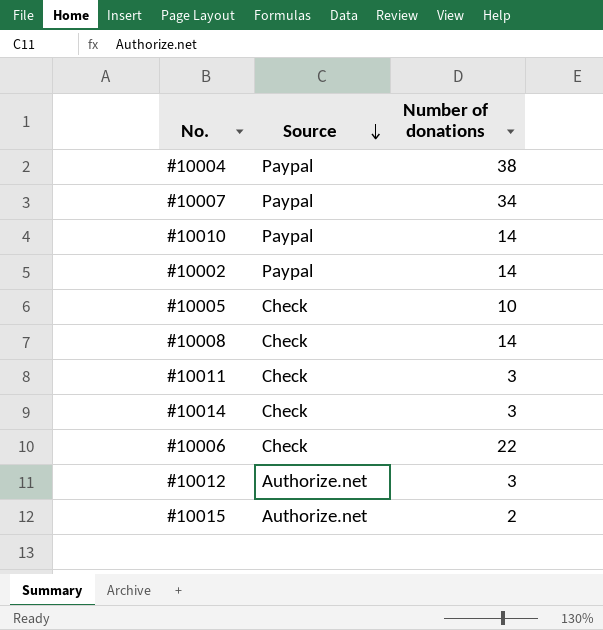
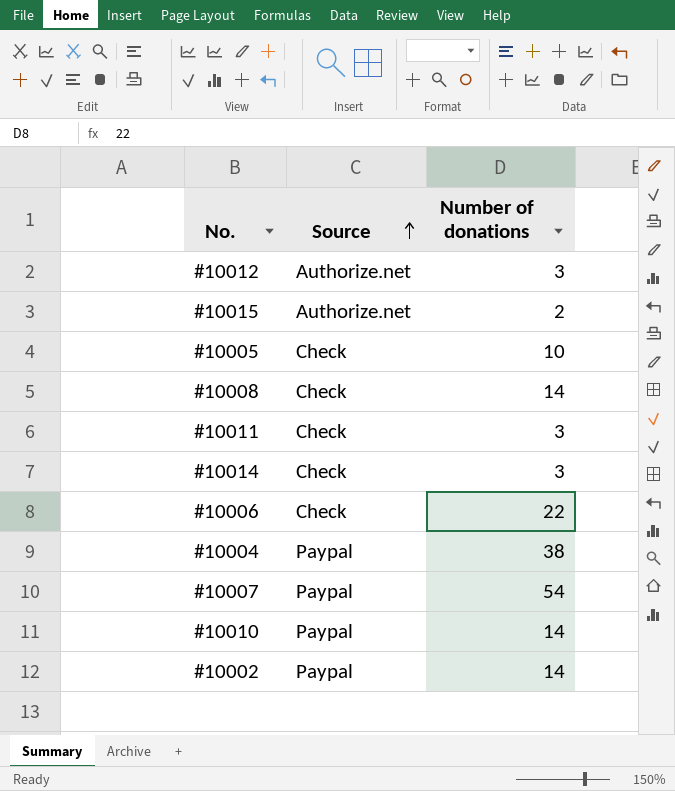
row order: Source descending -> Source ascending
#10007 | Number of donations: 34 -> 54

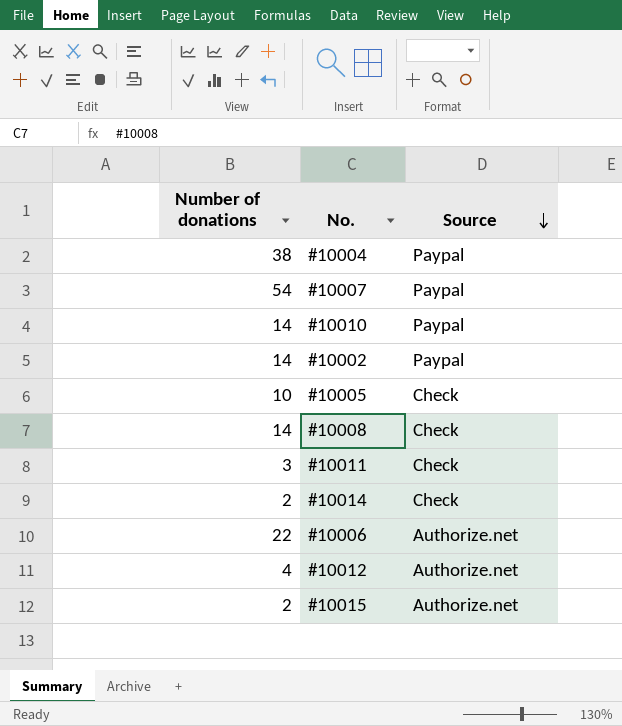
row order: Source ascending -> Source descending
column Number of donations | position: 3 -> 1
#10014 | Number of donations: 3 -> 2
#10006 | Source: Check -> Authorize.net
#10012 | Number of donations: 3 -> 4

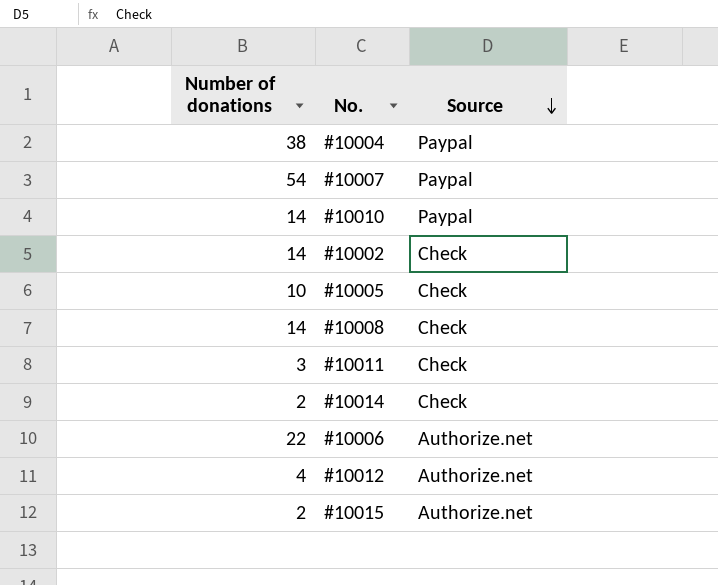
#10002 | Source: Paypal -> Check

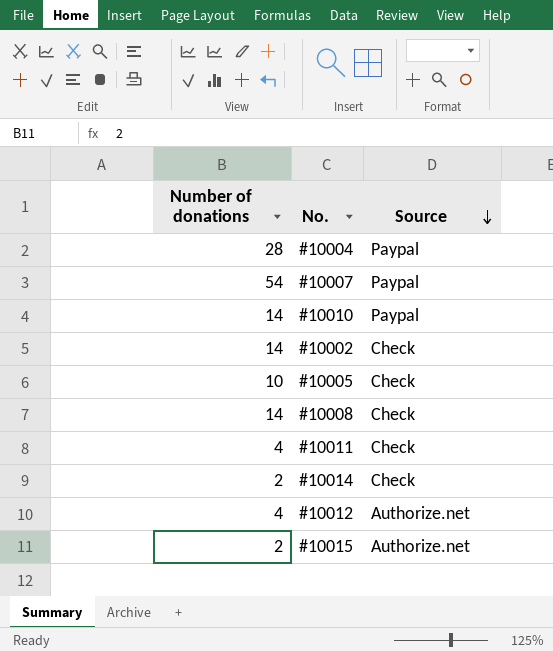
row #10006: 22 | Authorize.net -> none
#10004 | Number of donations: 38 -> 28
#10011 | Number of donations: 3 -> 4

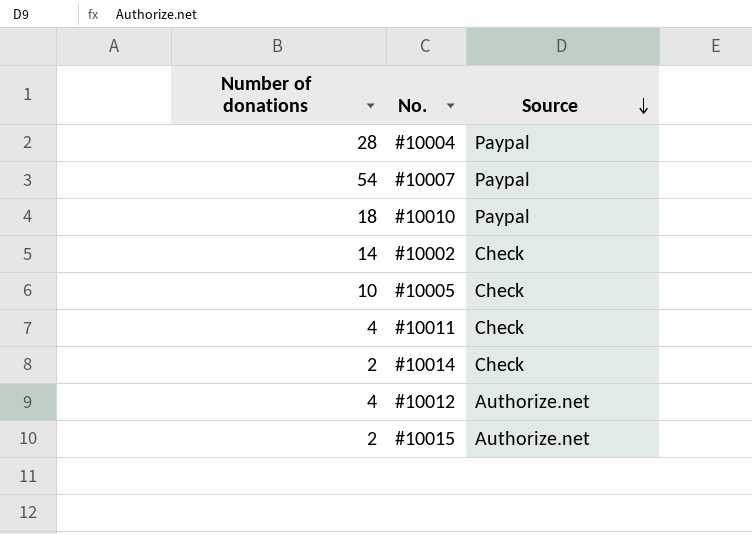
row #10008: 14 | Check -> none
#10010 | Number of donations: 14 -> 18

